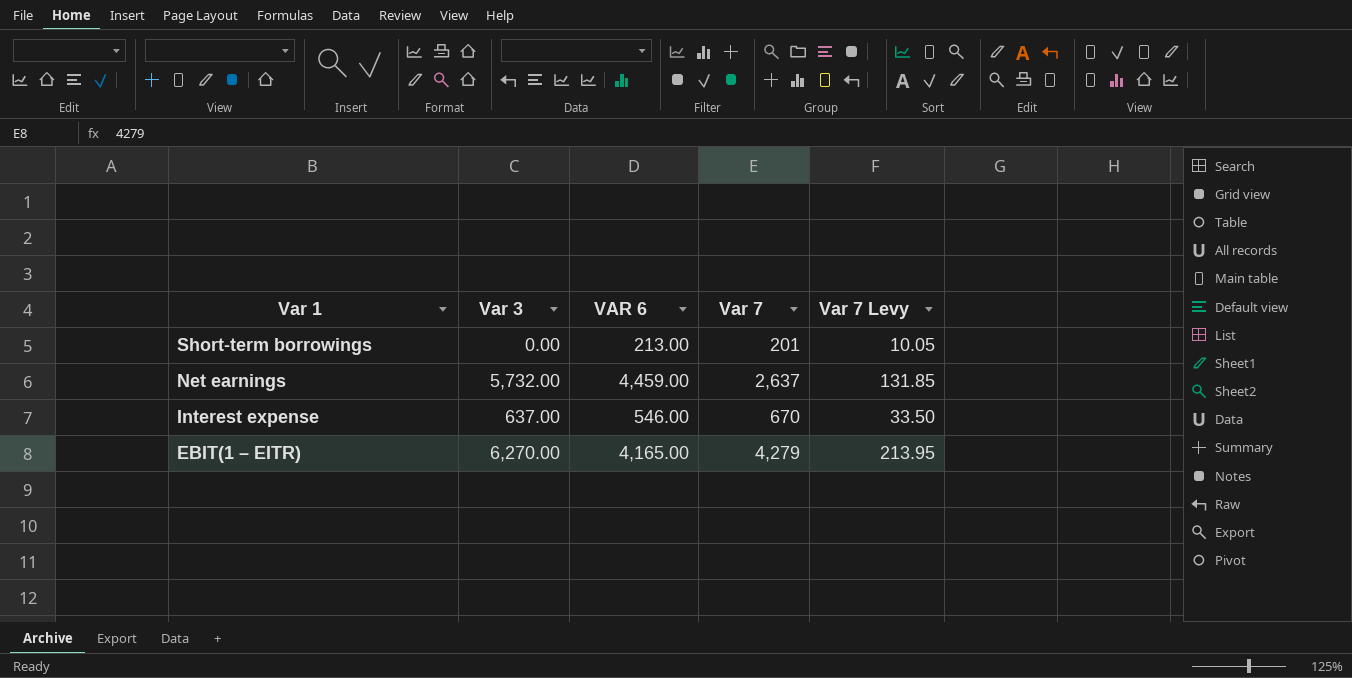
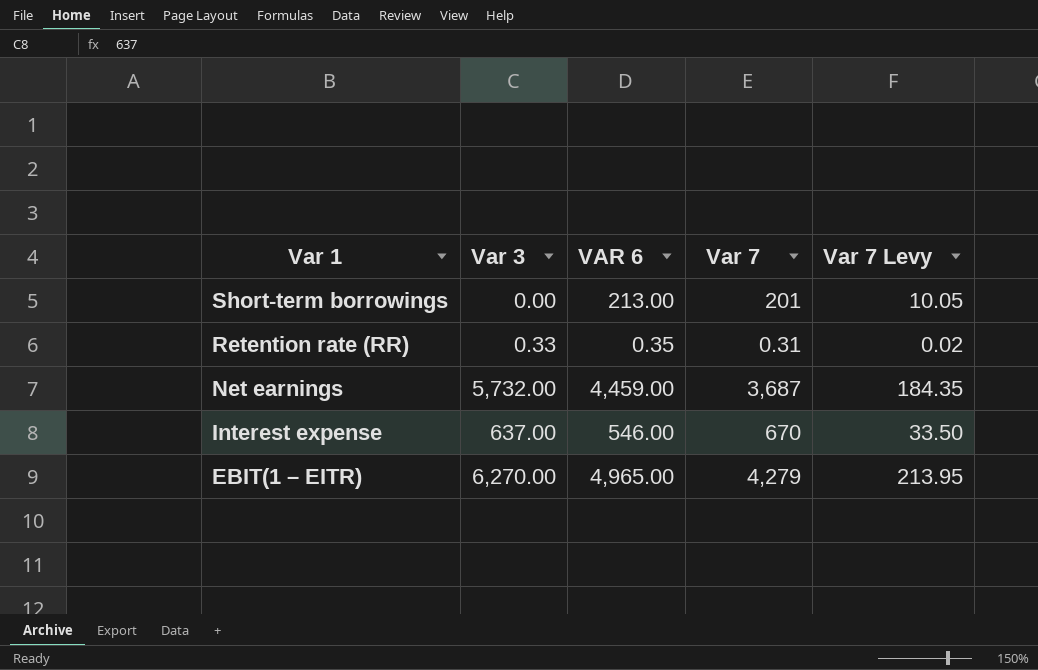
row Retention rate (RR): none -> 0.33 | 0.35 | 0.31 | 0.02
Net earnings | Var 7: 2,637 -> 3,687
Net earnings | Var 7 Levy: 131.85 -> 184.35
EBIT(1 – EITR) | VAR 6: 4,165.00 -> 4,965.00

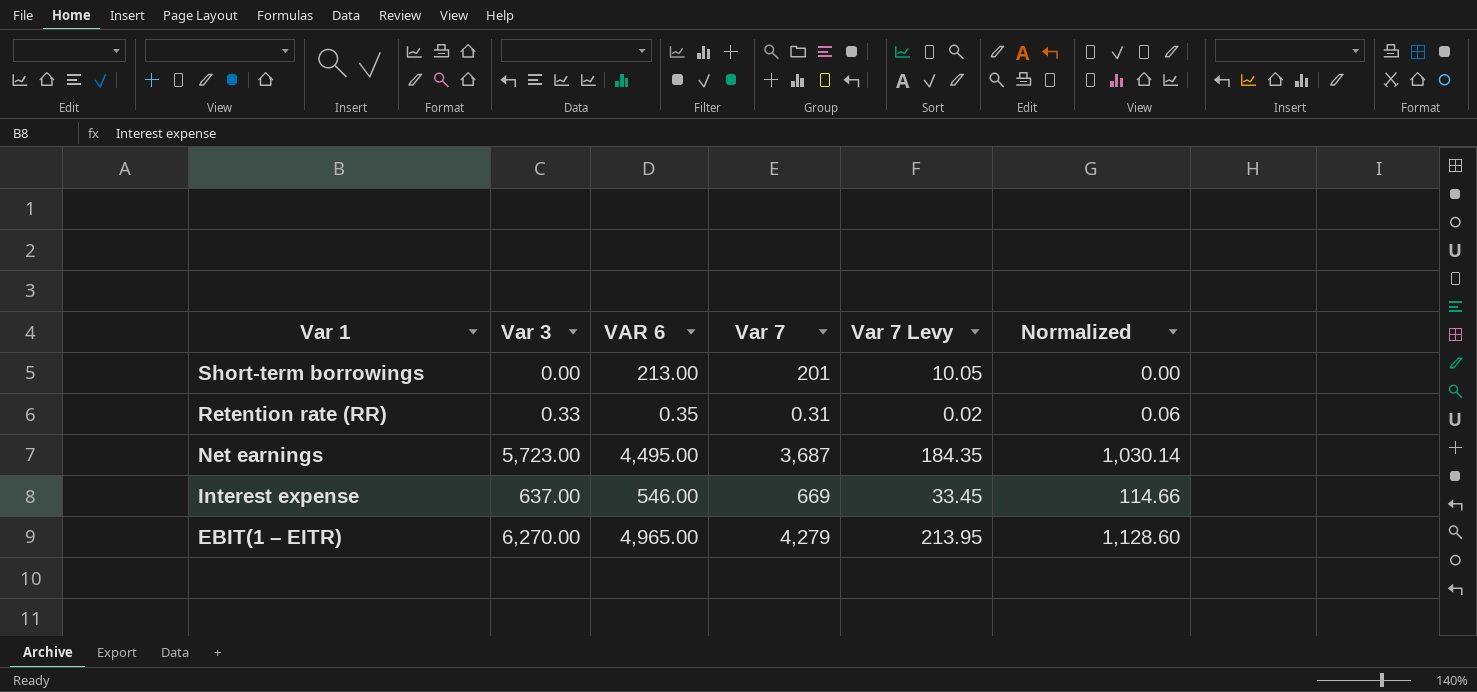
column Normalized | formula: none -> [Var 3] * 0.18
Net earnings | Var 3: 5,732.00 -> 5,723.00
Net earnings | VAR 6: 4,459.00 -> 4,495.00
Interest expense | Var 7: 670 -> 669
Interest expense | Var 7 Levy: 33.50 -> 33.45

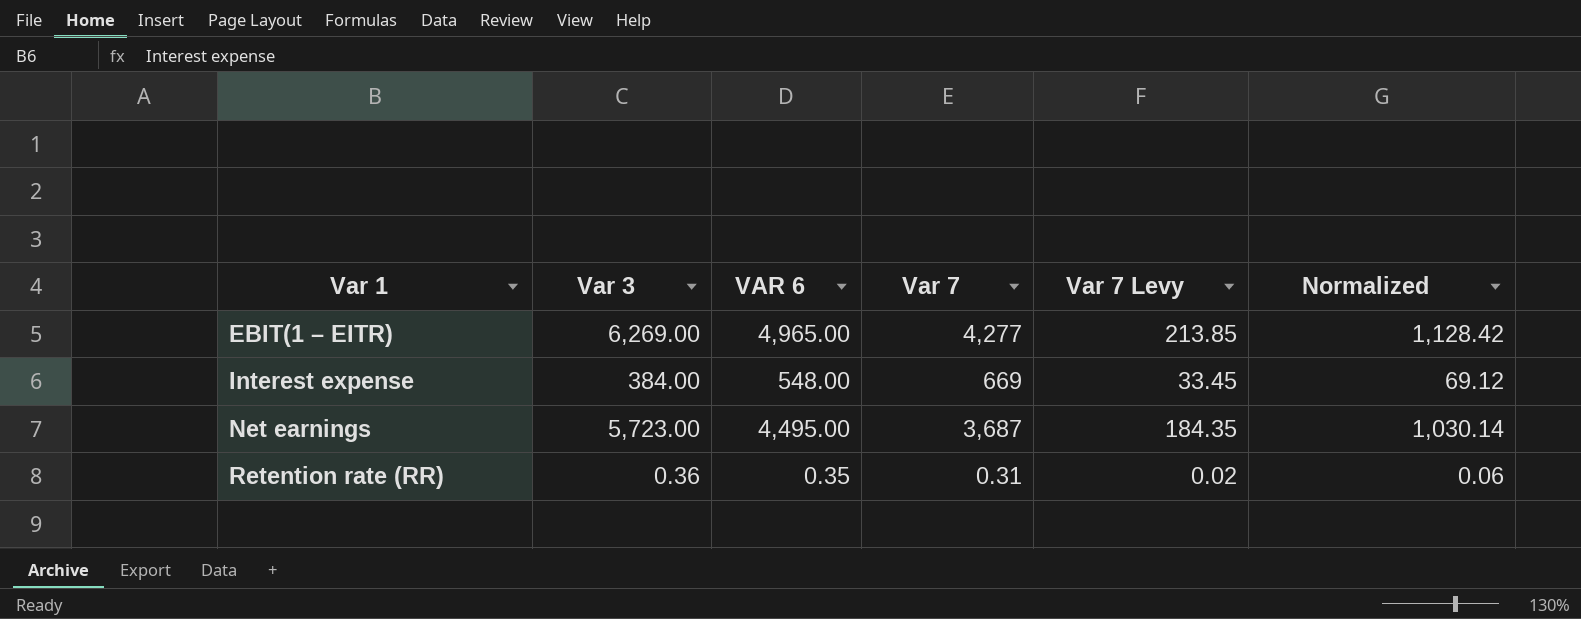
row order: Var 1 descending -> Var 1 ascending
row Short-term borrowings: 0.00 | 213.00 | 201 | 10.05 | 0.00 -> none
EBIT(1 – EITR) | Var 3: 6,270.00 -> 6,269.00
EBIT(1 – EITR) | Var 7: 4,279 -> 4,277
EBIT(1 – EITR) | Var 7 Levy: 213.95 -> 213.85
EBIT(1 – EITR) | Normalized: 1,128.60 -> 1,128.42
Interest expense | Var 3: 637.00 -> 384.00
Interest expense | VAR 6: 546.00 -> 548.00
Interest expense | Normalized: 114.66 -> 69.12
Retention rate (RR) | Var 3: 0.33 -> 0.36

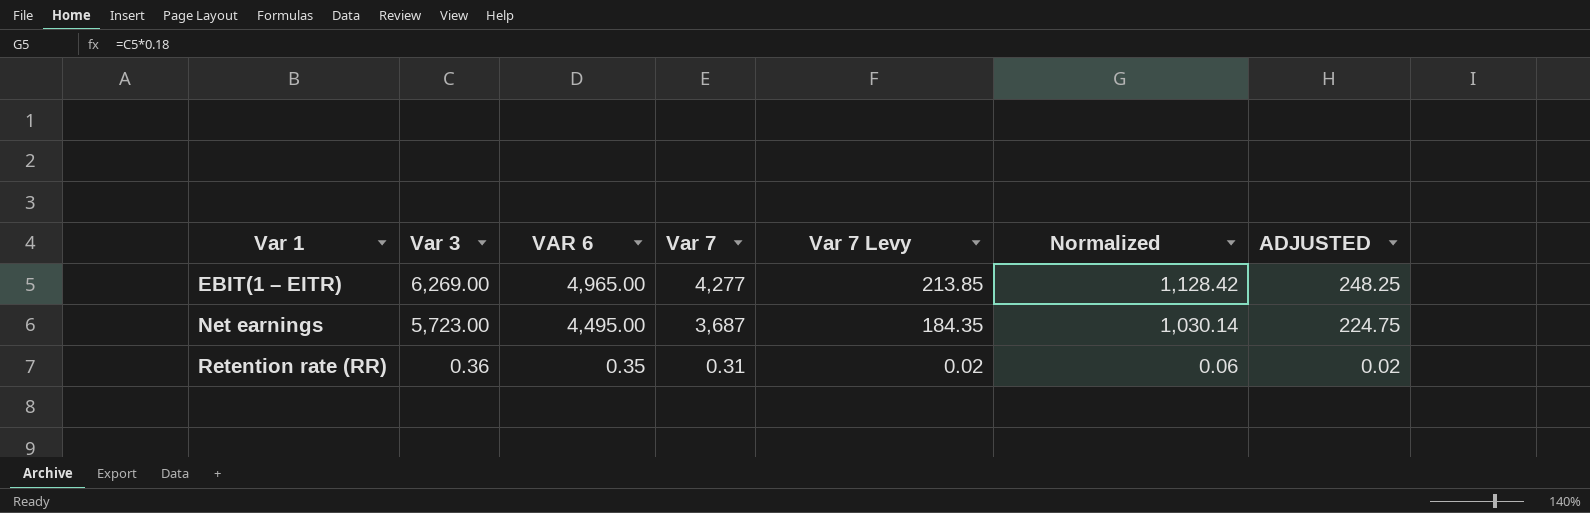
column ADJUSTED | formula: none -> [VAR 6] * 0.05
row Interest expense: 384.00 | 548.00 | 669 | 33.45 | 69.12 -> none

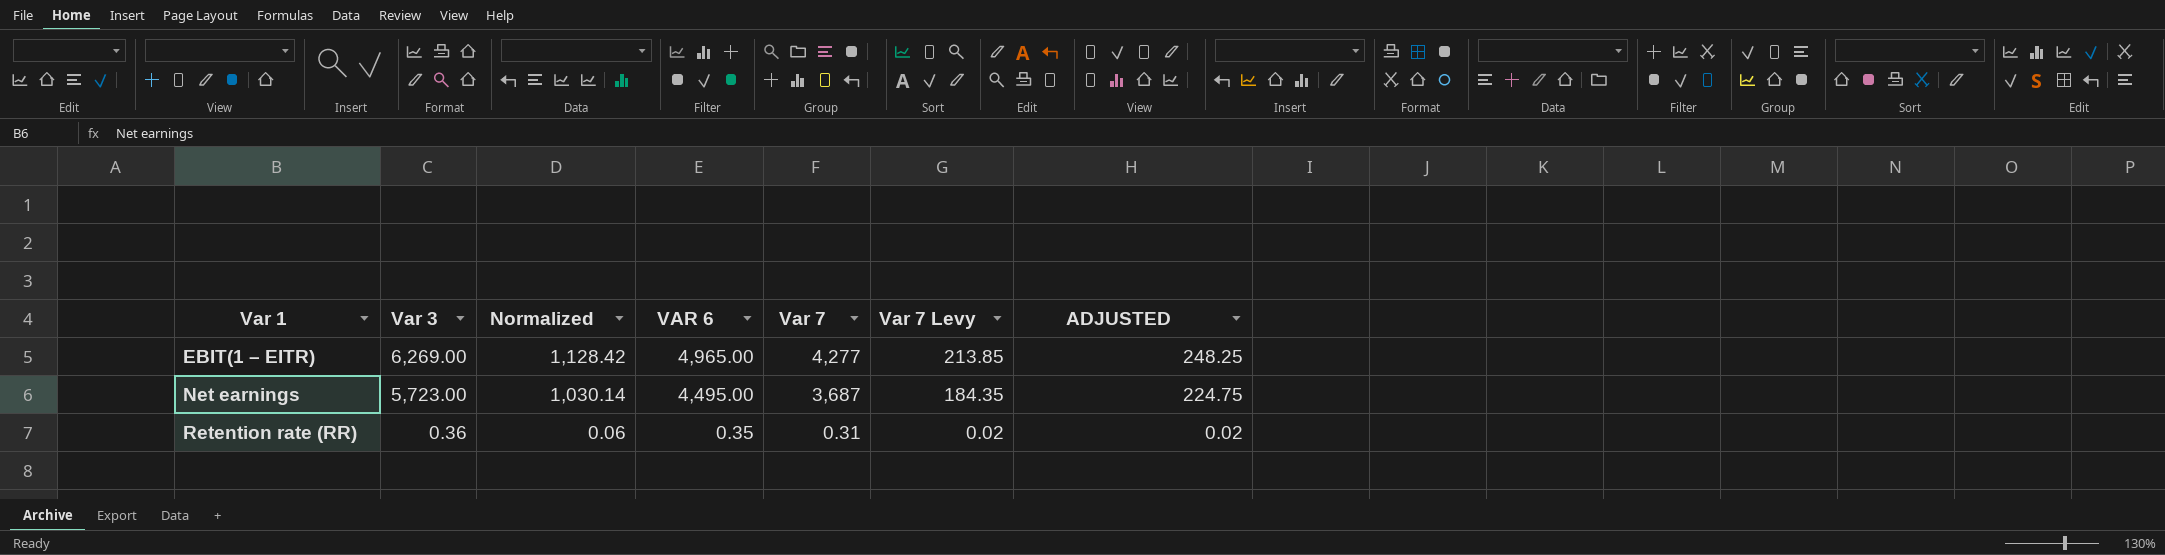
column Normalized | position: 6 -> 3

